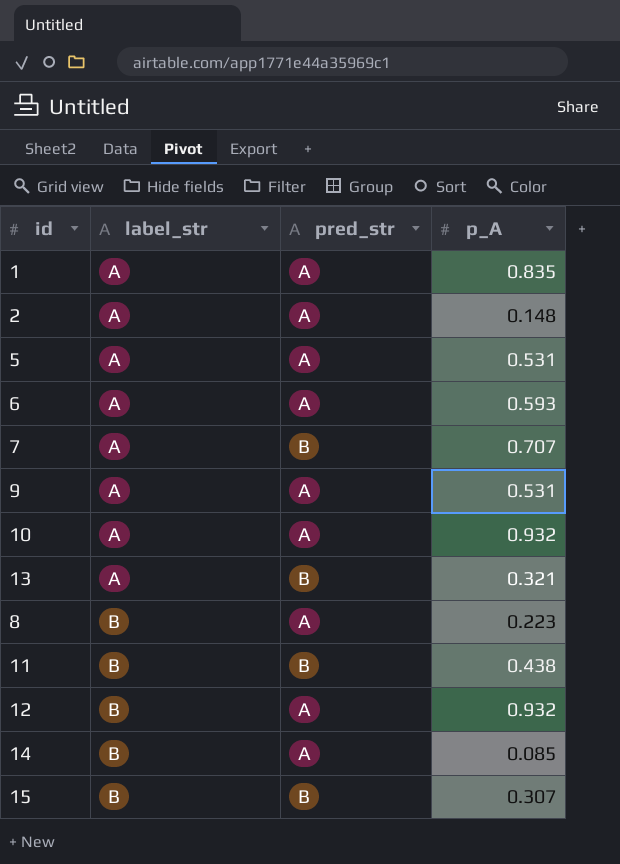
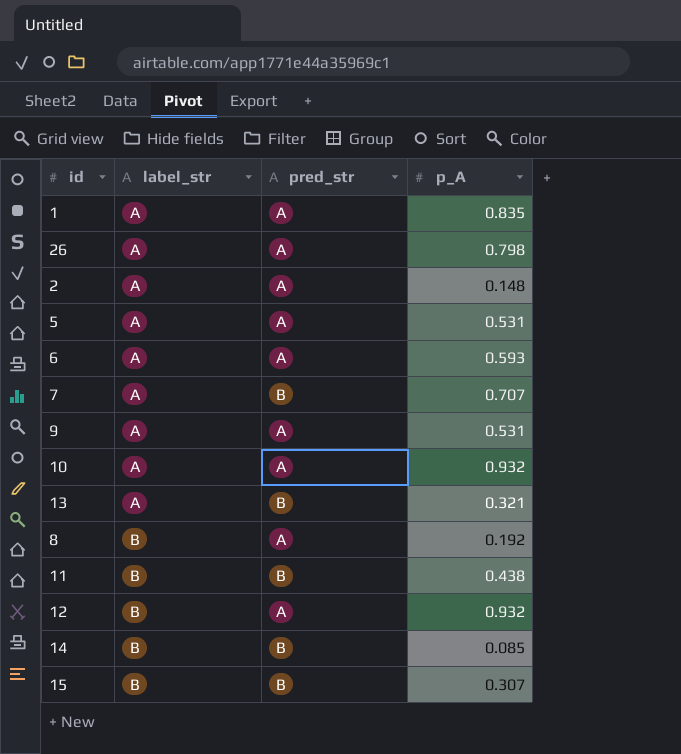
row 26: none -> A | A | 0.798
8 | p_A: 0.223 -> 0.192
14 | pred_str: A -> B

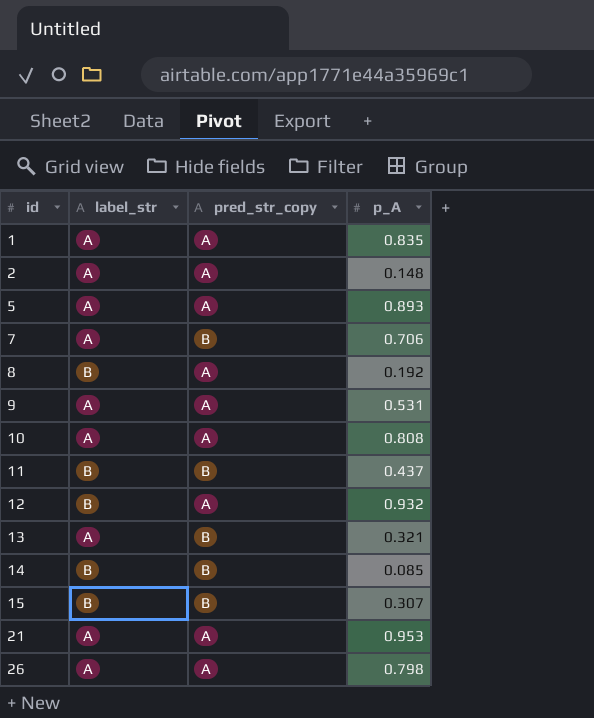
row order: label_str ascending -> id ascending
column name: pred_str -> pred_str_copy
row 6: A | A | 0.593 -> none
5 | p_A: 0.531 -> 0.893
7 | p_A: 0.707 -> 0.706
10 | p_A: 0.932 -> 0.808
11 | p_A: 0.438 -> 0.437
row 21: none -> A | A | 0.953

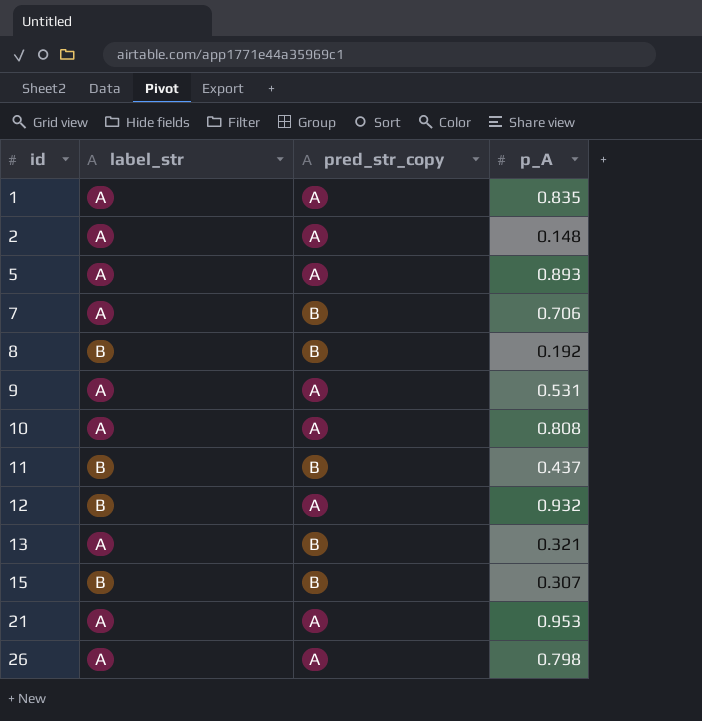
row 14: B | B | 0.085 -> none
8 | pred_str_copy: A -> B

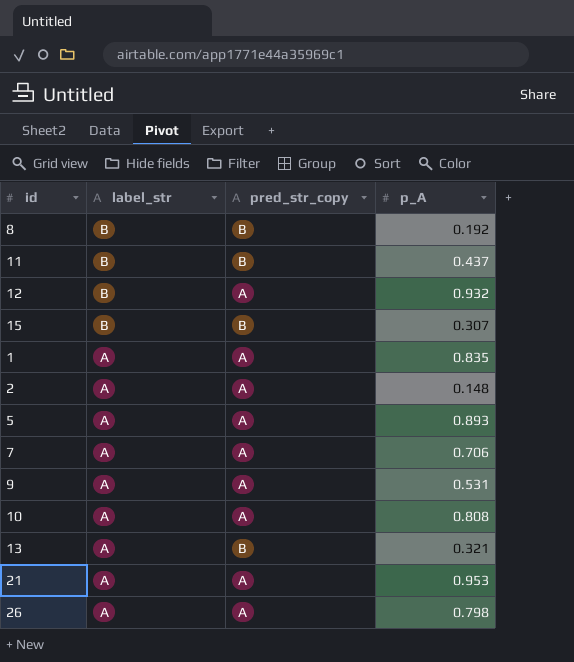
row order: id ascending -> label_str descending
7 | pred_str_copy: B -> A

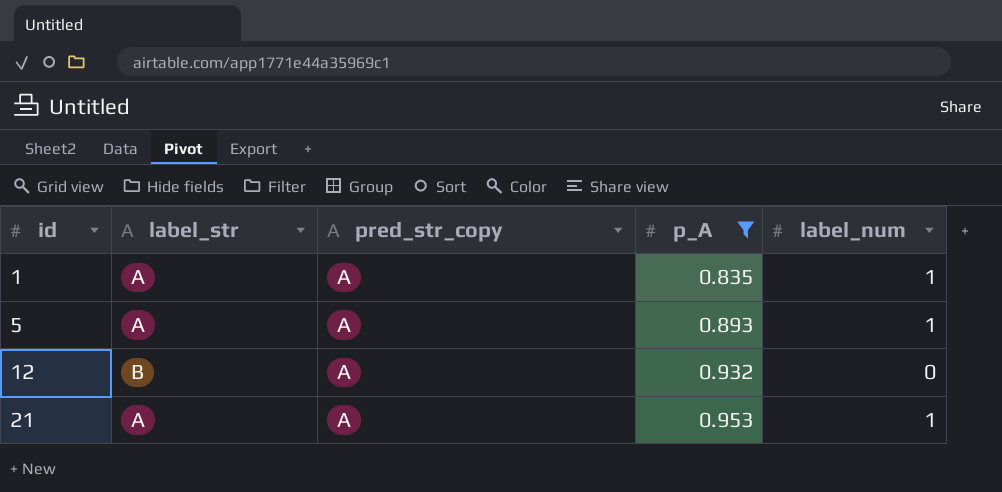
filter: none -> p_A >= 0.835
row order: label_str descending -> id ascending
column label_num | position: none -> 5

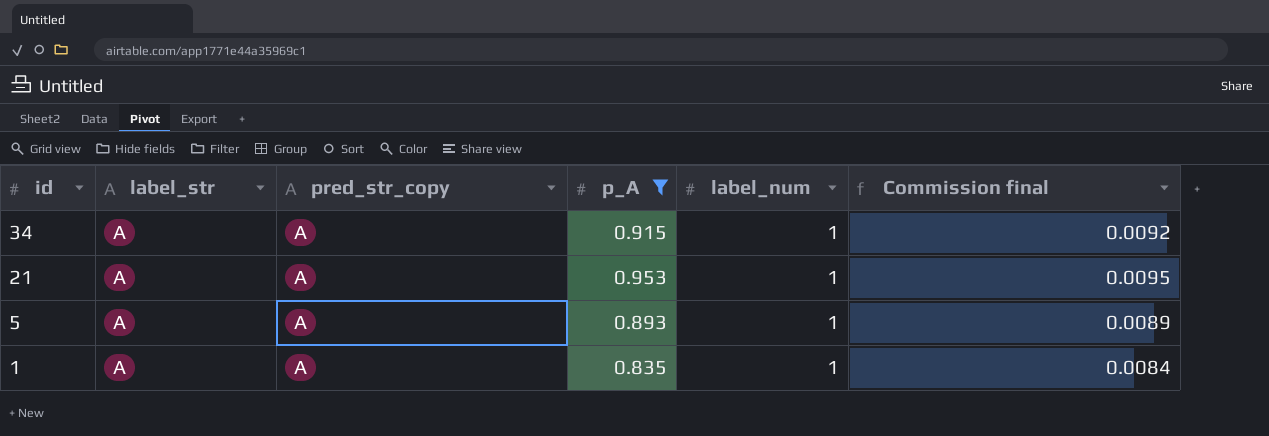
row order: id ascending -> id descending
column Commission final | formula: none -> [p_A] * 0.01
row 12: B | A | 0.932 | 0 -> none
row 34: none -> A | A | 0.915 | 1 | 0.0092

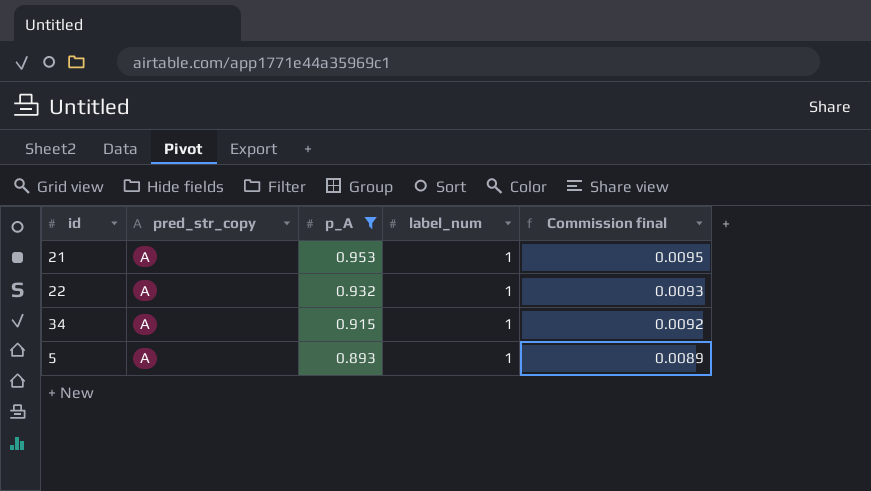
row order: id descending -> p_A descending
column label_str | position: 2 -> none
row 1: A | A | 0.835 | 1 | 0.0084 -> none
row 22: none -> A | 0.932 | 1 | 0.0093

